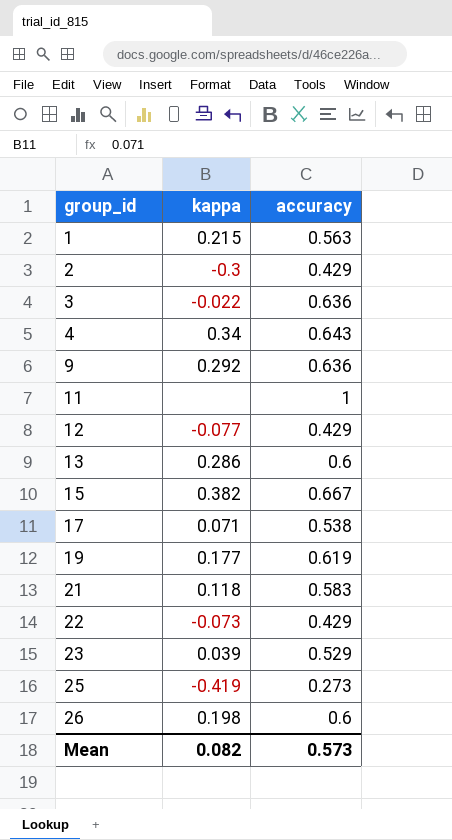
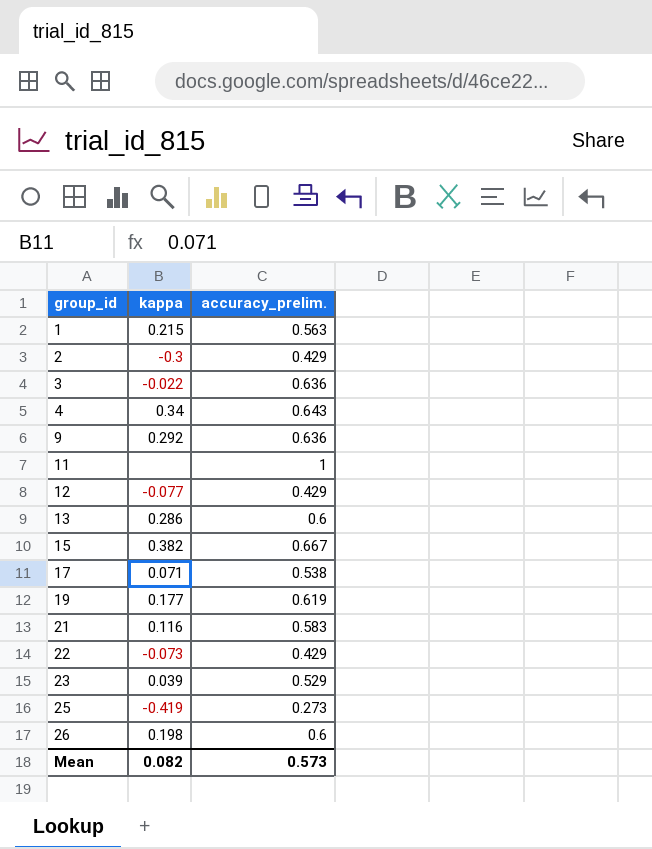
column name: accuracy -> accuracy_prelim.
21 | kappa: 0.118 -> 0.116

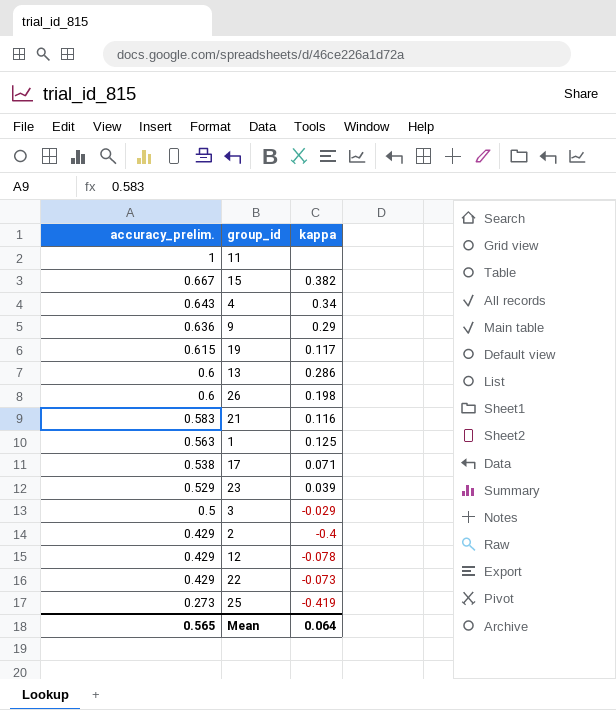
row order: group_id ascending -> accuracy_prelim. descending
column accuracy_prelim. | position: 3 -> 1
9 | kappa: 0.292 -> 0.29
19 | accuracy_prelim.: 0.619 -> 0.615
19 | kappa: 0.177 -> 0.117
1 | kappa: 0.215 -> 0.125
3 | accuracy_prelim.: 0.636 -> 0.5
3 | kappa: -0.022 -> -0.029
2 | kappa: -0.3 -> -0.4
12 | kappa: -0.077 -> -0.078
Mean | accuracy_prelim.: 0.573 -> 0.565
Mean | kappa: 0.082 -> 0.064

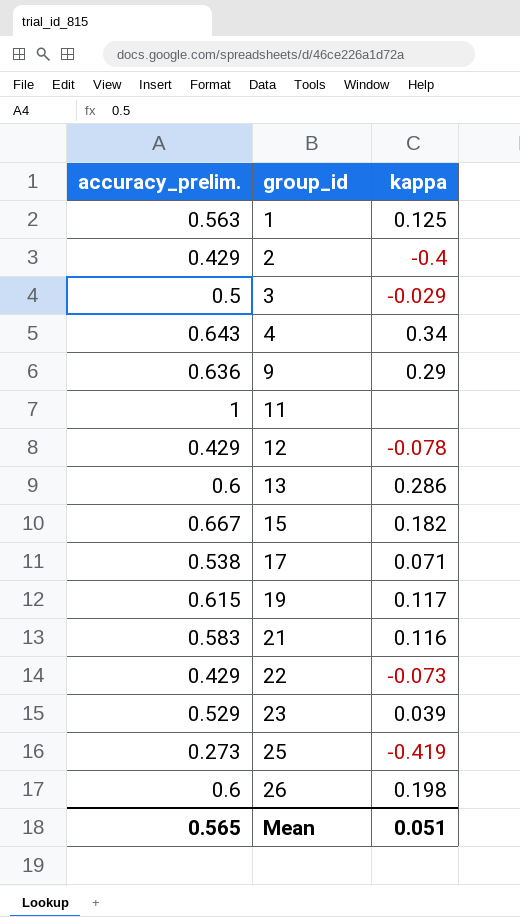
row order: accuracy_prelim. descending -> group_id ascending
15 | kappa: 0.382 -> 0.182
Mean | kappa: 0.064 -> 0.051

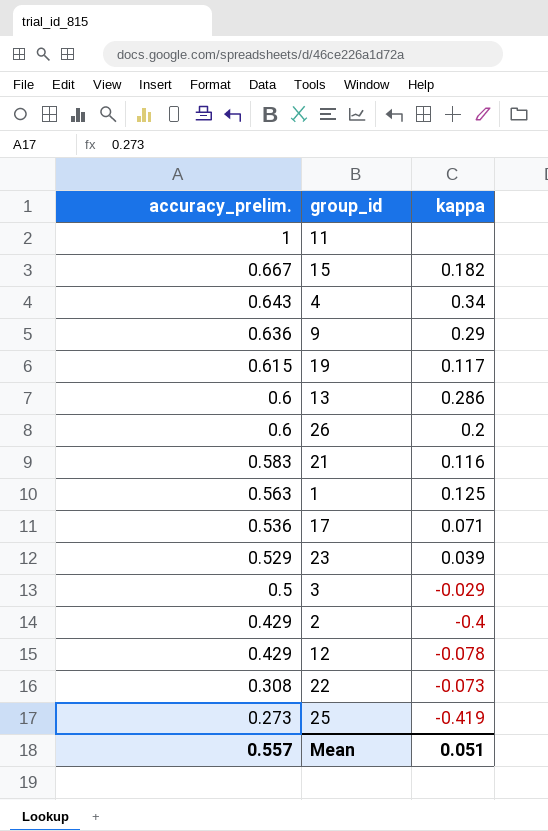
row order: group_id ascending -> accuracy_prelim. descending
26 | kappa: 0.198 -> 0.2
17 | accuracy_prelim.: 0.538 -> 0.536
22 | accuracy_prelim.: 0.429 -> 0.308
Mean | accuracy_prelim.: 0.565 -> 0.557

